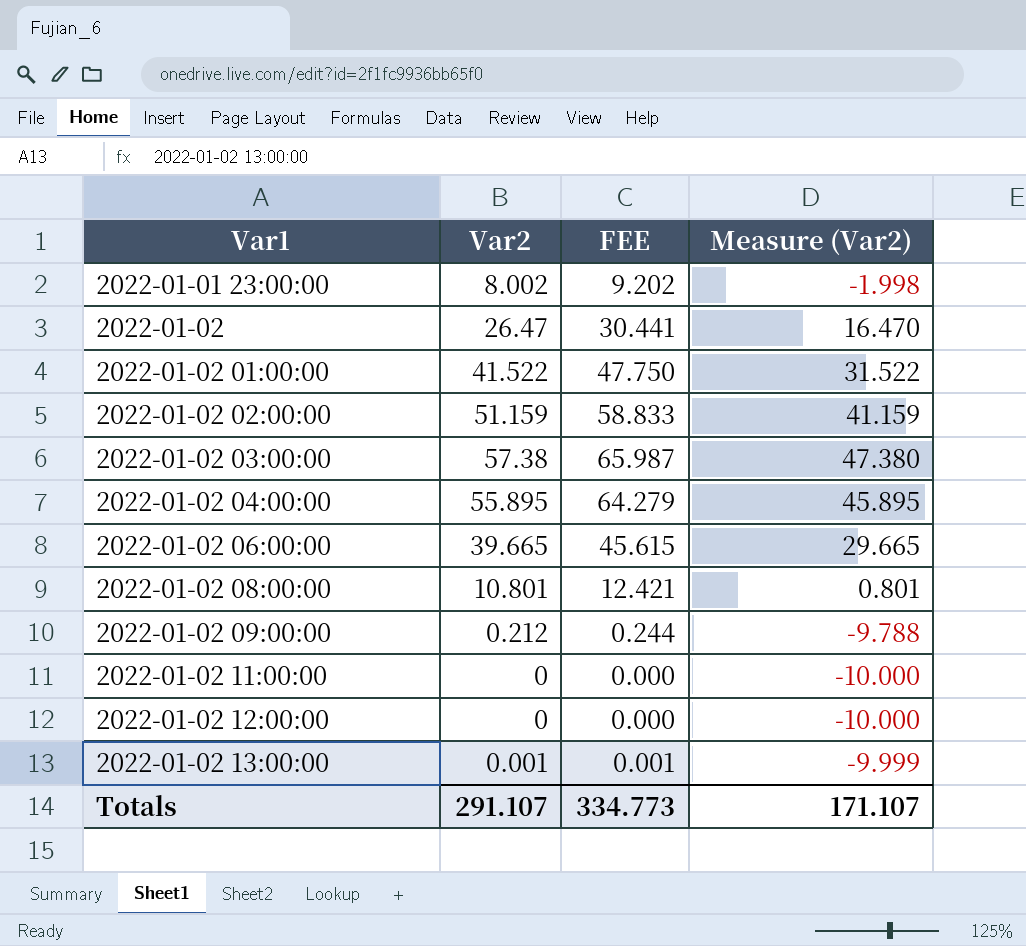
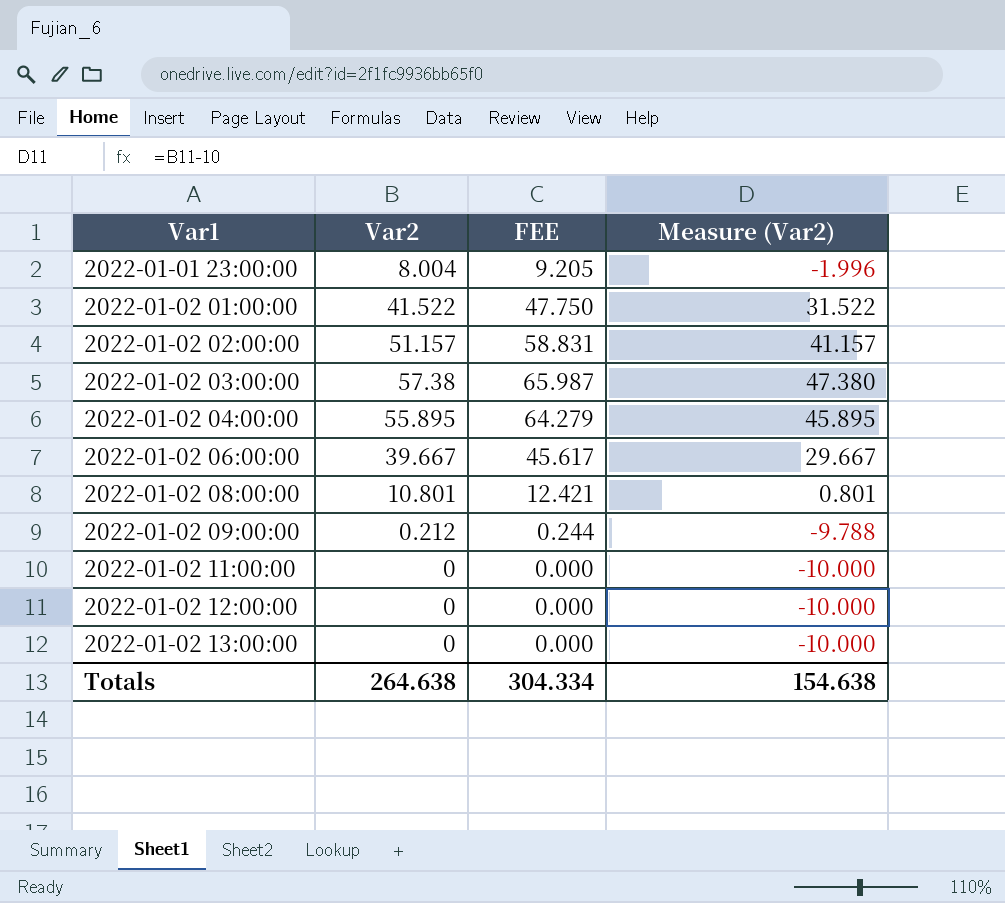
row 2022-01-02: 26.47 | 30.441 | 16.470 -> none
2022-01-01 23:00:00 | Var2: 8.002 -> 8.004
2022-01-01 23:00:00 | FEE: 9.202 -> 9.205
2022-01-01 23:00:00 | Measure (Var2): -1.998 -> -1.996
2022-01-02 02:00:00 | Var2: 51.159 -> 51.157
2022-01-02 02:00:00 | FEE: 58.833 -> 58.831
2022-01-02 02:00:00 | Measure (Var2): 41.159 -> 41.157
2022-01-02 06:00:00 | Var2: 39.665 -> 39.667
2022-01-02 06:00:00 | FEE: 45.615 -> 45.617
2022-01-02 06:00:00 | Measure (Var2): 29.665 -> 29.667
2022-01-02 13:00:00 | Var2: 0.001 -> 0
2022-01-02 13:00:00 | FEE: 0.001 -> 0.000
2022-01-02 13:00:00 | Measure (Var2): -9.999 -> -10.000
Totals | Var2: 291.107 -> 264.638
Totals | FEE: 334.773 -> 304.334
Totals | Measure (Var2): 171.107 -> 154.638

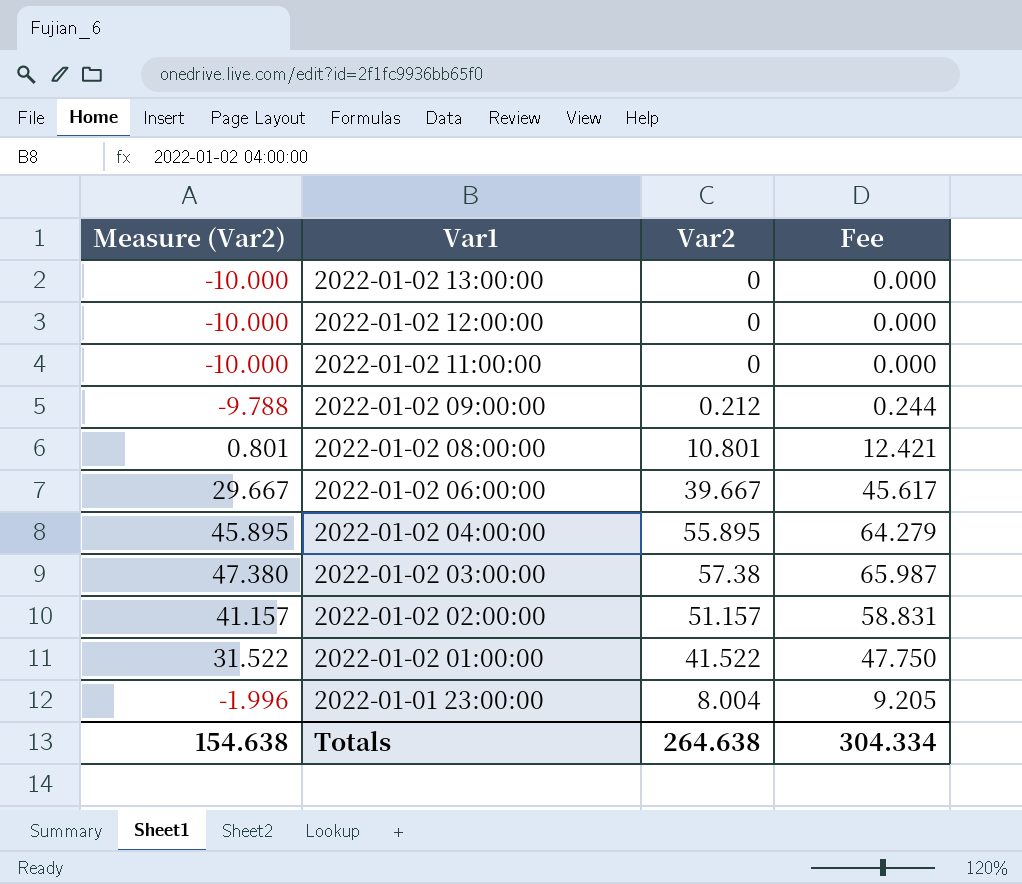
row order: Var1 ascending -> Var1 descending
column Measure (Var2) | position: 4 -> 1
column name: FEE -> Fee

